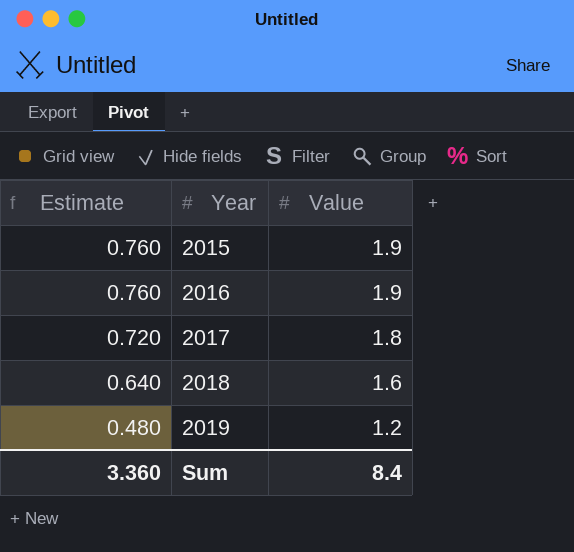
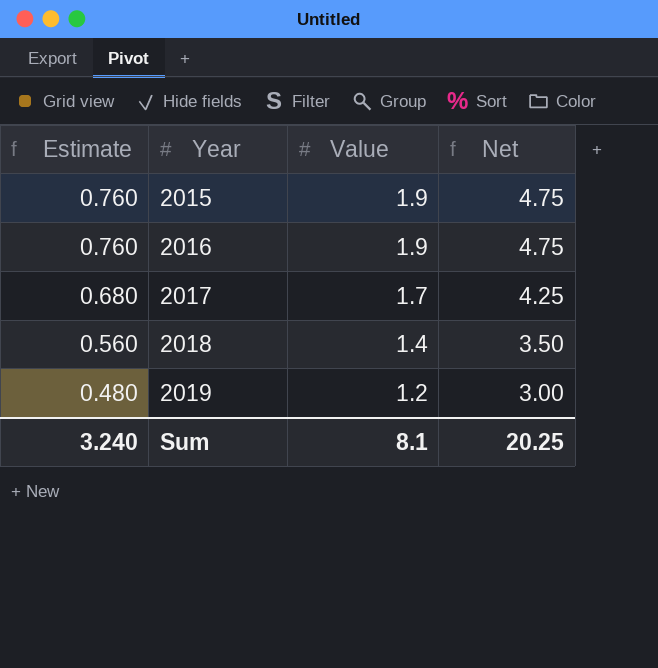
column Net | formula: none -> [Value] * 2.5
2017 | Estimate: 0.720 -> 0.680
2017 | Value: 1.8 -> 1.7
2018 | Estimate: 0.640 -> 0.560
2018 | Value: 1.6 -> 1.4
Sum | Estimate: 3.360 -> 3.240
Sum | Value: 8.4 -> 8.1

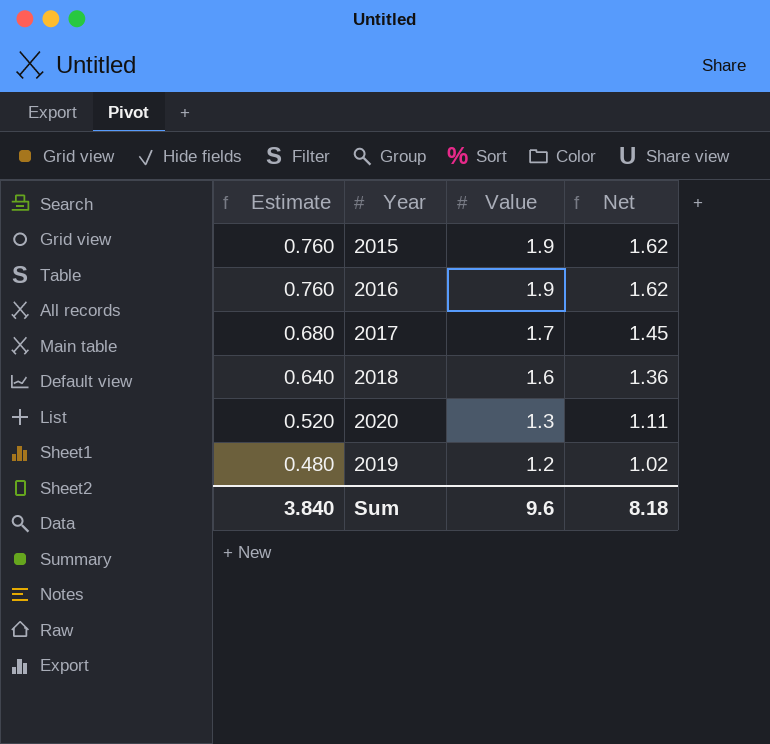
column Net | formula: [Value] * 2.5 -> [Value] * 0.85
2018 | Estimate: 0.560 -> 0.640
2018 | Value: 1.4 -> 1.6
row 2020: none -> 0.520 | 1.3 | 1.11
Sum | Estimate: 3.240 -> 3.840
Sum | Value: 8.1 -> 9.6
Sum | Net: 20.25 -> 8.18

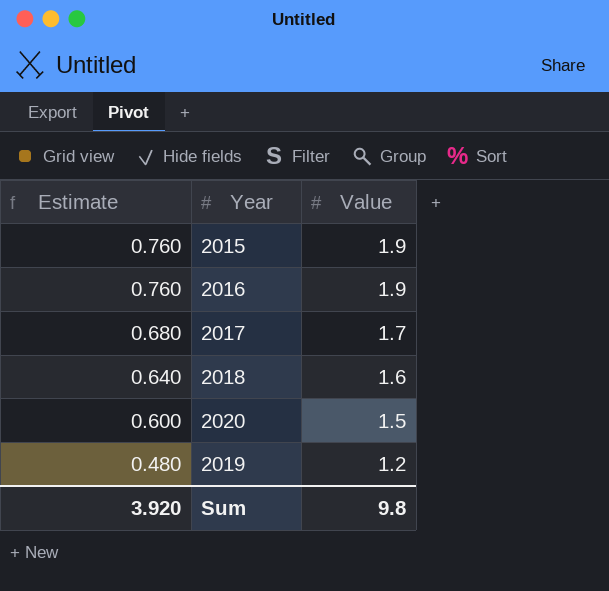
column Net | formula: [Value] * 0.85 -> none
2020 | Estimate: 0.520 -> 0.600
2020 | Value: 1.3 -> 1.5
Sum | Estimate: 3.840 -> 3.920
Sum | Value: 9.6 -> 9.8

